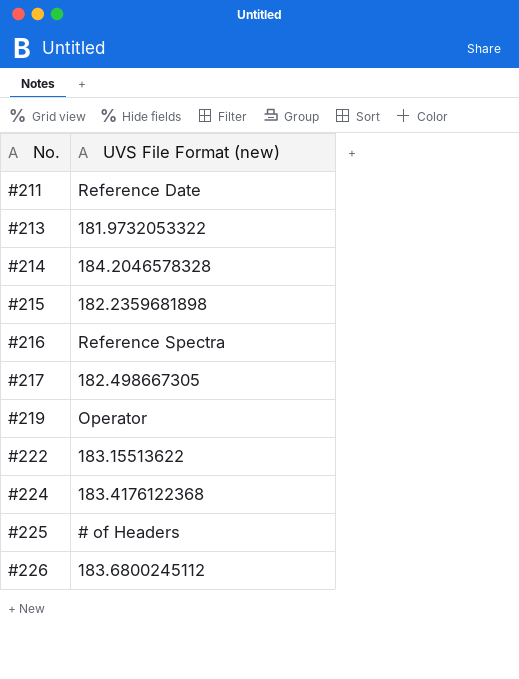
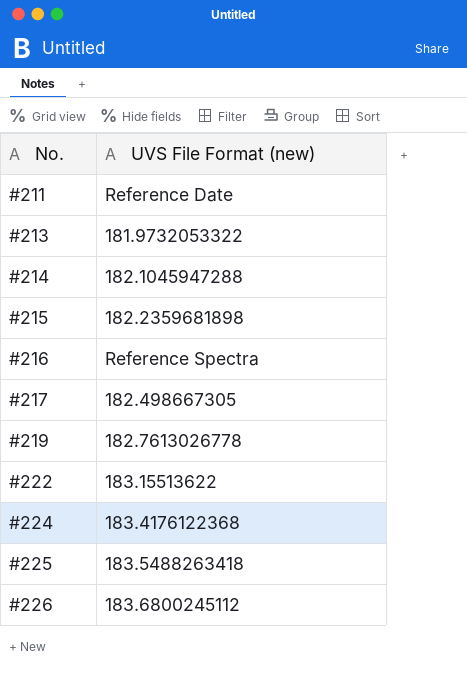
#214 | UVS File Format (new): 184.2046578328 -> 182.1045947288
#219 | UVS File Format (new): Operator -> 182.7613026778
#225 | UVS File Format (new): # of Headers -> 183.5488263418

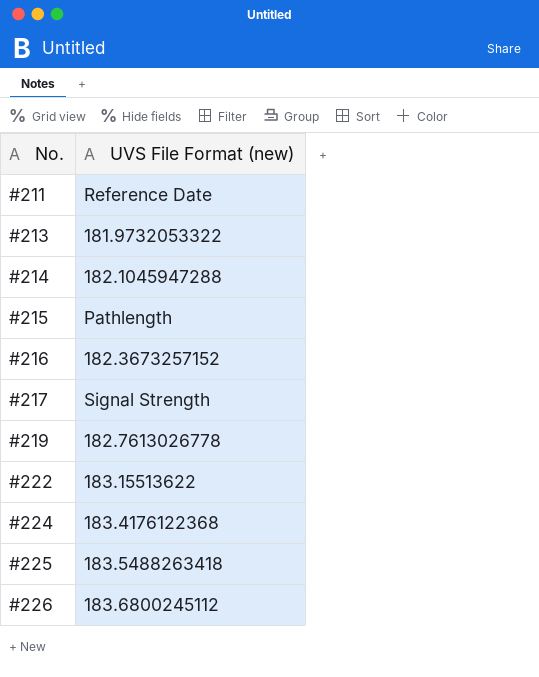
#215 | UVS File Format (new): 182.2359681898 -> Pathlength
#216 | UVS File Format (new): Reference Spectra -> 182.3673257152
#217 | UVS File Format (new): 182.498667305 -> Signal Strength

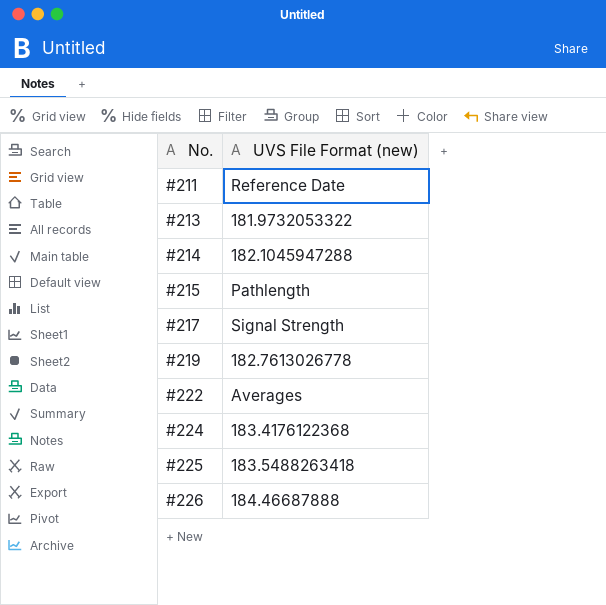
row #216: 182.3673257152 -> none
#222 | UVS File Format (new): 183.15513622 -> Averages
#226 | UVS File Format (new): 183.6800245112 -> 184.46687888

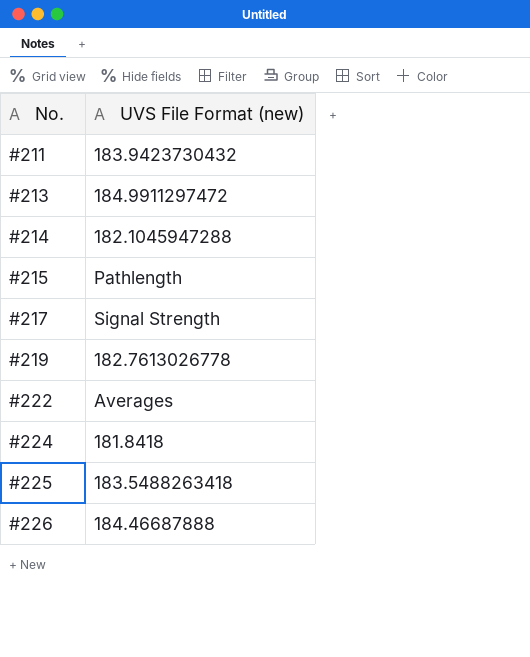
#211 | UVS File Format (new): Reference Date -> 183.9423730432
#213 | UVS File Format (new): 181.9732053322 -> 184.9911297472
#224 | UVS File Format (new): 183.4176122368 -> 181.8418

